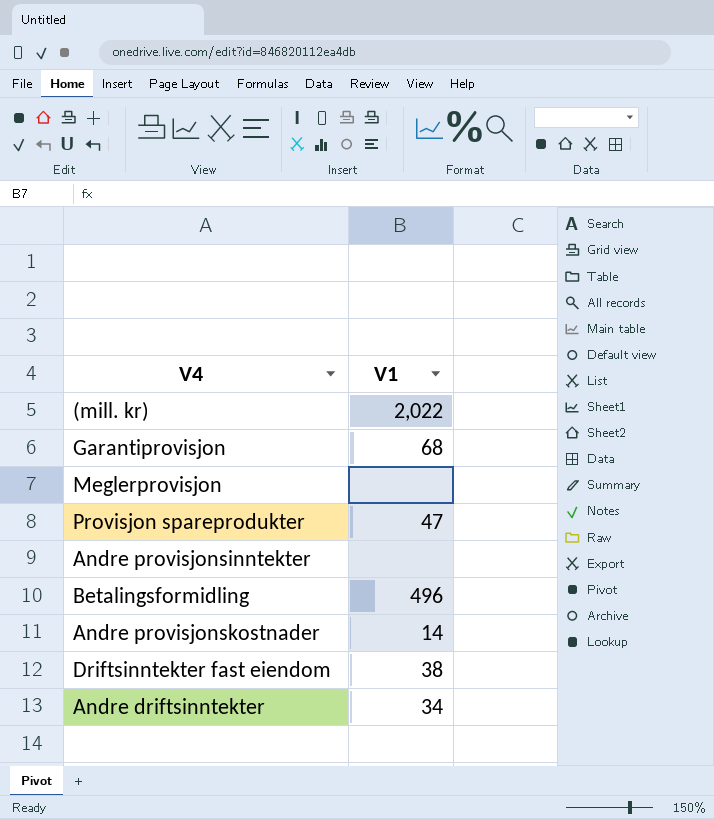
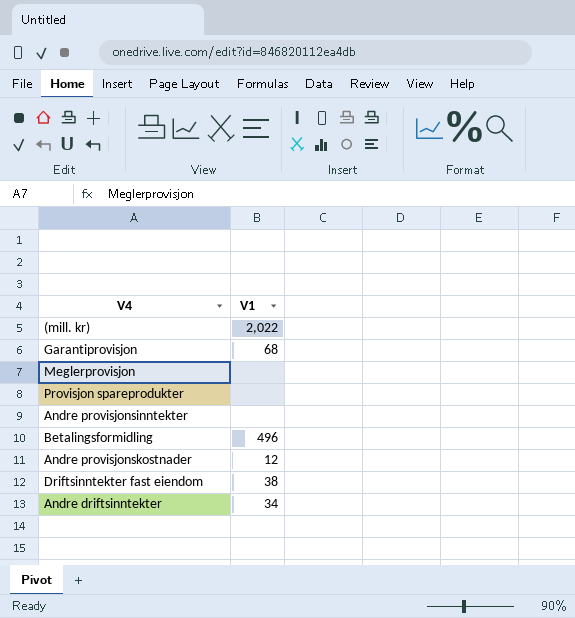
Provisjon spareprodukter | V1: 47 -> none
Andre provisjonskostnader | V1: 14 -> 12

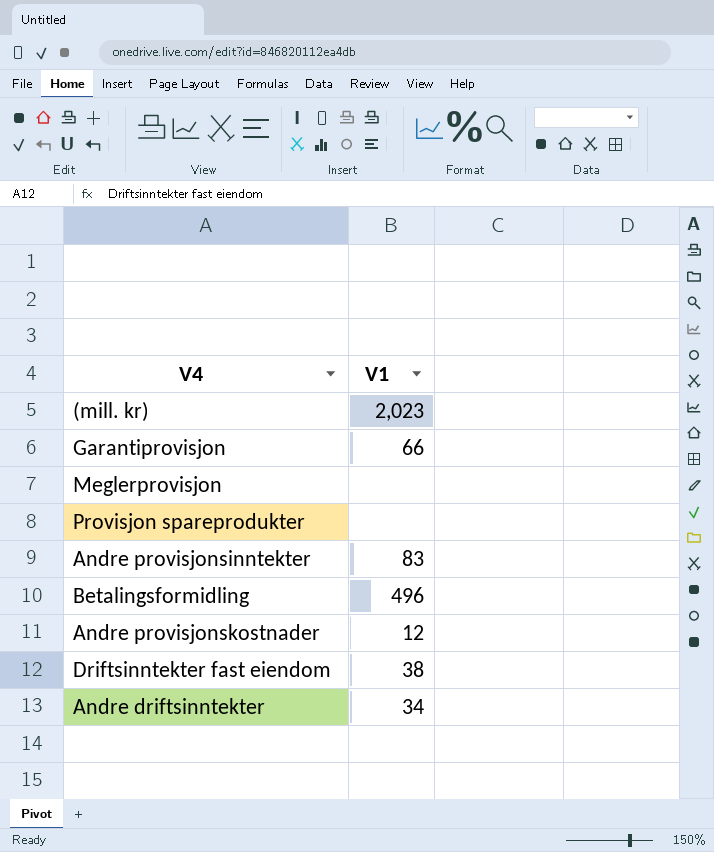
(mill. kr) | V1: 2,022 -> 2,023
Garantiprovisjon | V1: 68 -> 66
Andre provisjonsinntekter | V1: none -> 83

